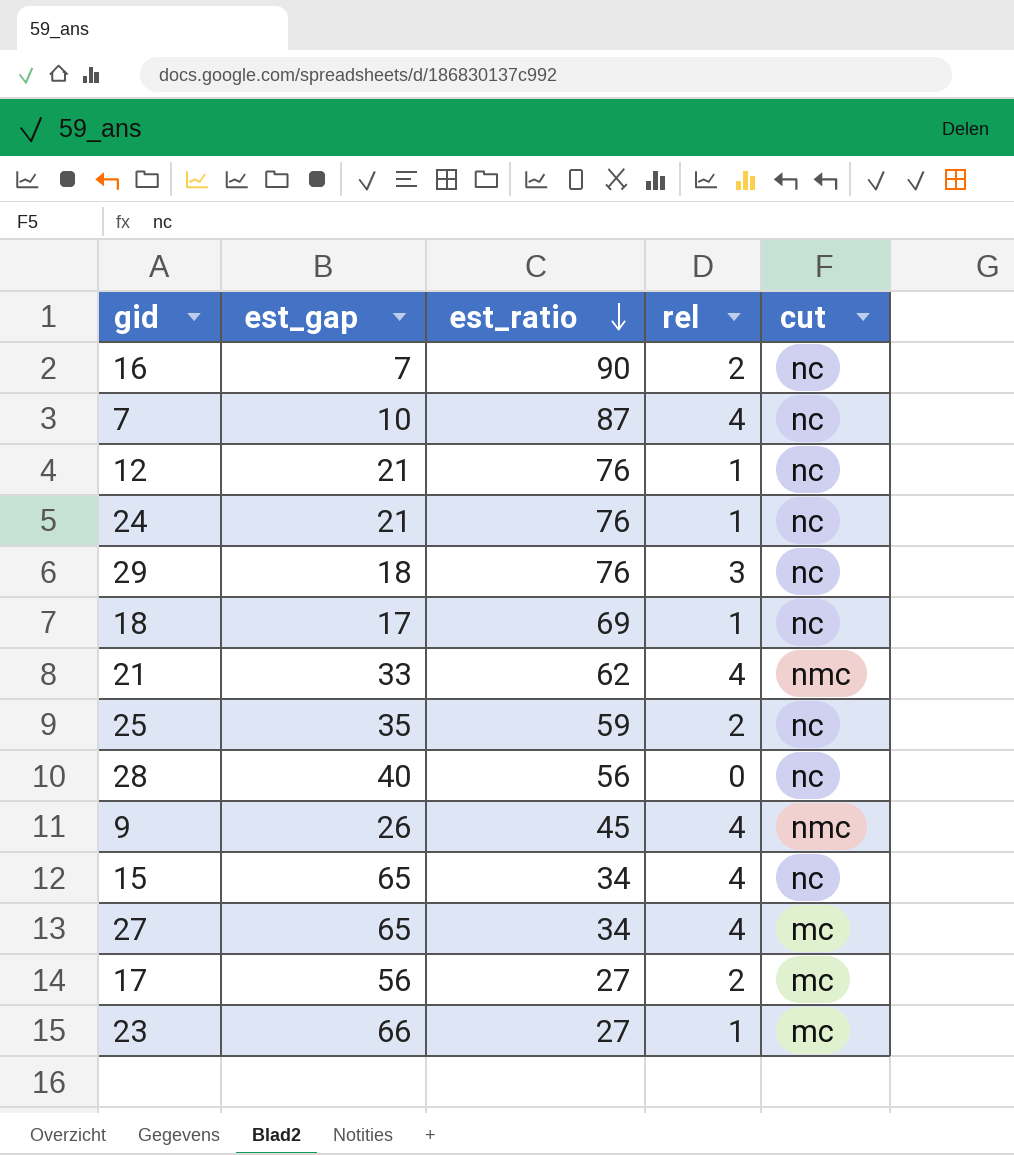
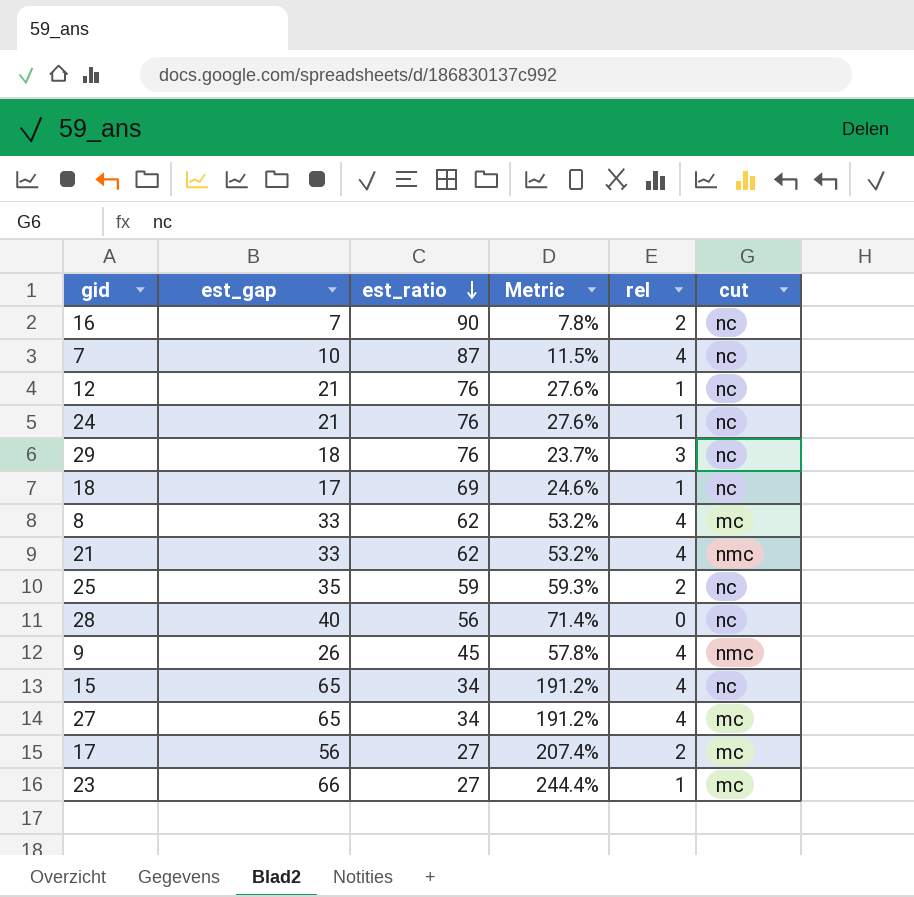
column Metric | formula: none -> [est_gap] / [est_ratio]
row 8: none -> 33 | 62 | 53.2% | 4 | mc

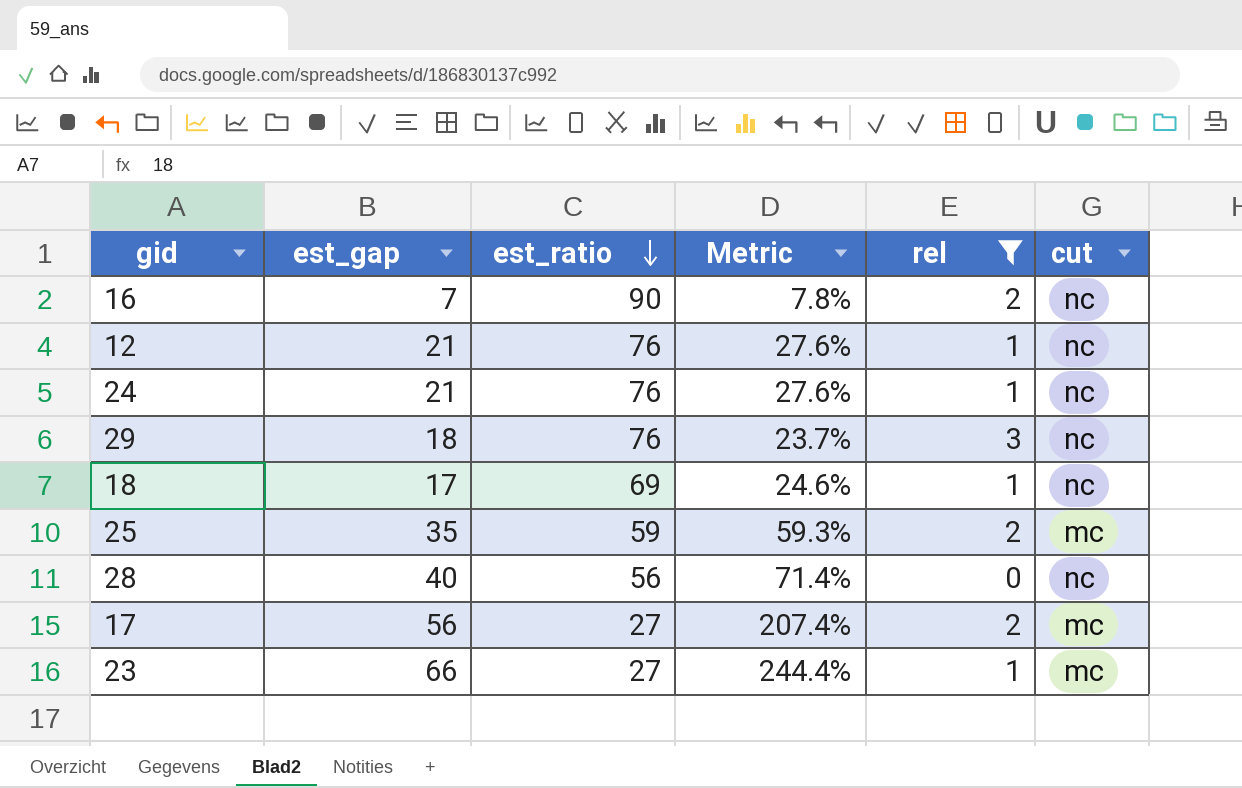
filter: none -> rel != 4
25 | cut: nc -> mc

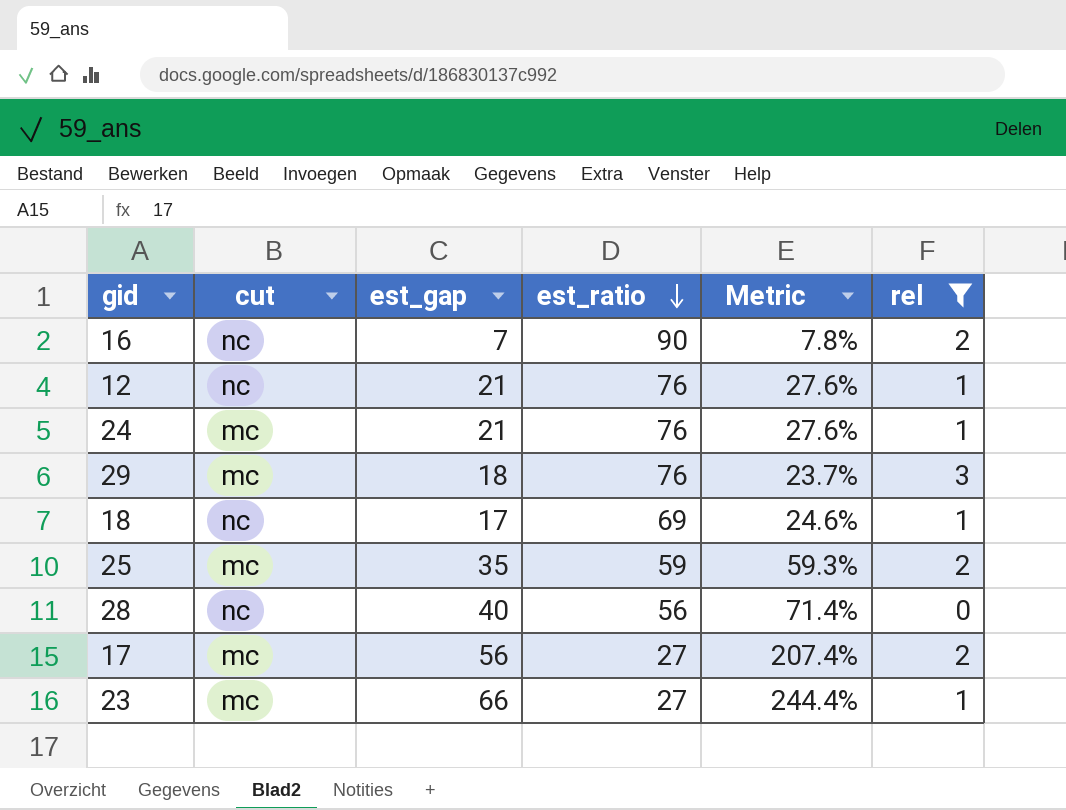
column cut | position: 6 -> 2
24 | cut: nc -> mc
29 | cut: nc -> mc

